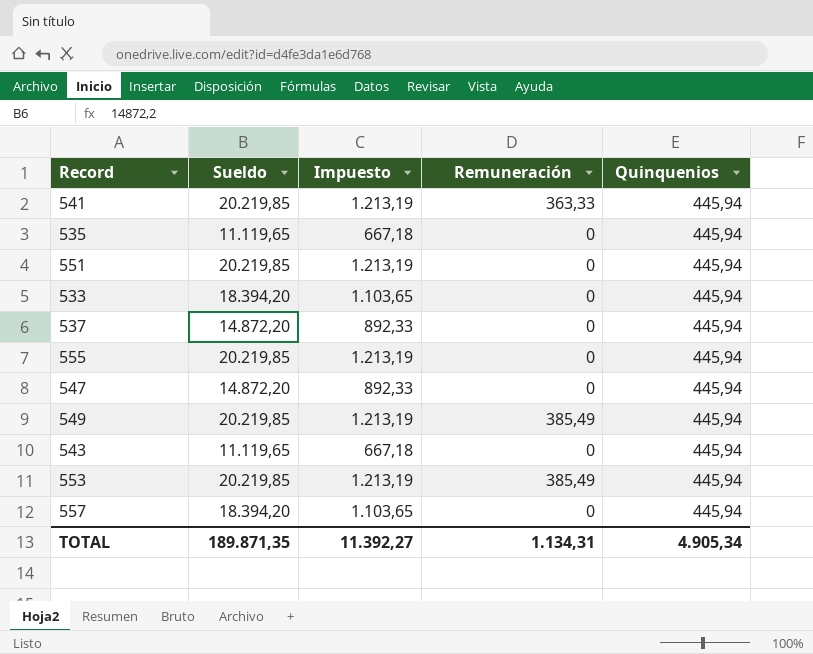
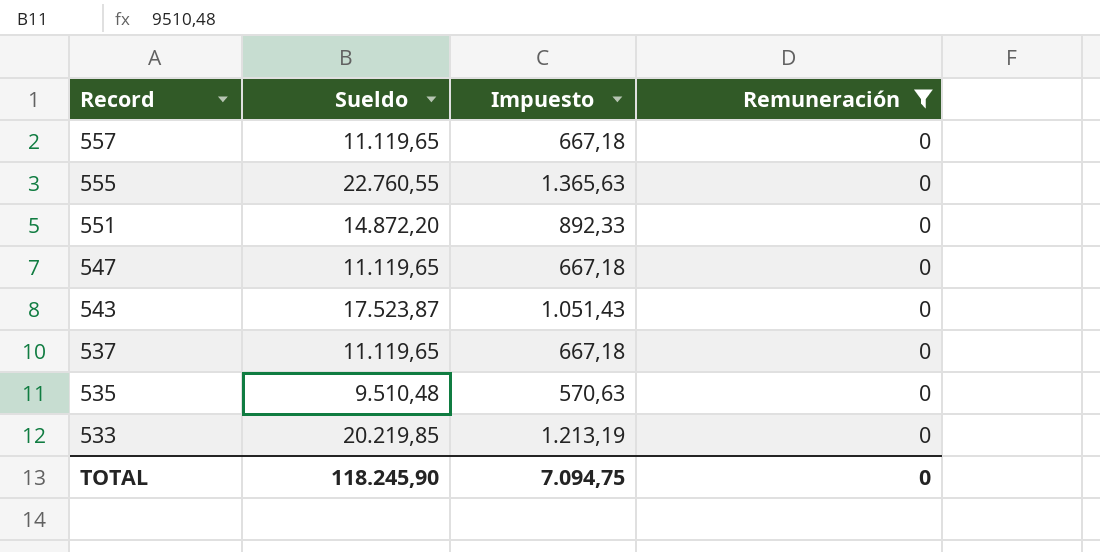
filter: none -> Remuneración = 0
row order: none -> Record descending
column Quinquenios | position: 5 -> none
557 | Sueldo: 18.394,20 -> 11.119,65
557 | Impuesto: 1.103,65 -> 667,18
555 | Sueldo: 20.219,85 -> 22.760,55
555 | Impuesto: 1.213,19 -> 1.365,63
551 | Sueldo: 20.219,85 -> 14.872,20
551 | Impuesto: 1.213,19 -> 892,33
547 | Sueldo: 14.872,20 -> 11.119,65
547 | Impuesto: 892,33 -> 667,18
543 | Sueldo: 11.119,65 -> 17.523,87
543 | Impuesto: 667,18 -> 1.051,43
537 | Sueldo: 14.872,20 -> 11.119,65
537 | Impuesto: 892,33 -> 667,18
535 | Sueldo: 11.119,65 -> 9.510,48
535 | Impuesto: 667,18 -> 570,63
533 | Sueldo: 18.394,20 -> 20.219,85
533 | Impuesto: 1.103,65 -> 1.213,19
TOTAL | Sueldo: 189.871,35 -> 118.245,90
TOTAL | Impuesto: 11.392,27 -> 7.094,75
TOTAL | Remuneración: 1.134,31 -> 0

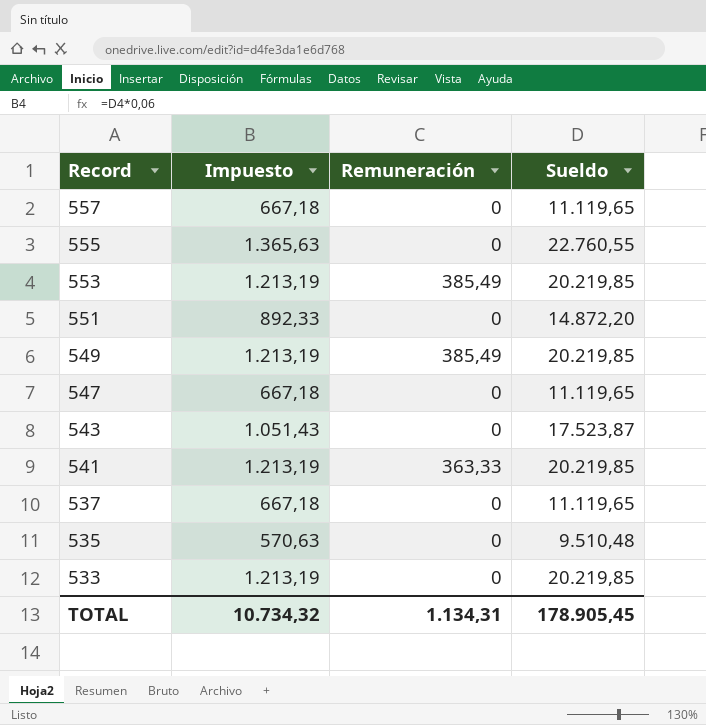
filter: Remuneración = 0 -> none
column Sueldo | position: 2 -> 4
TOTAL | Impuesto: 7.094,75 -> 10.734,32
TOTAL | Remuneración: 0 -> 1.134,31
TOTAL | Sueldo: 118.245,90 -> 178.905,45

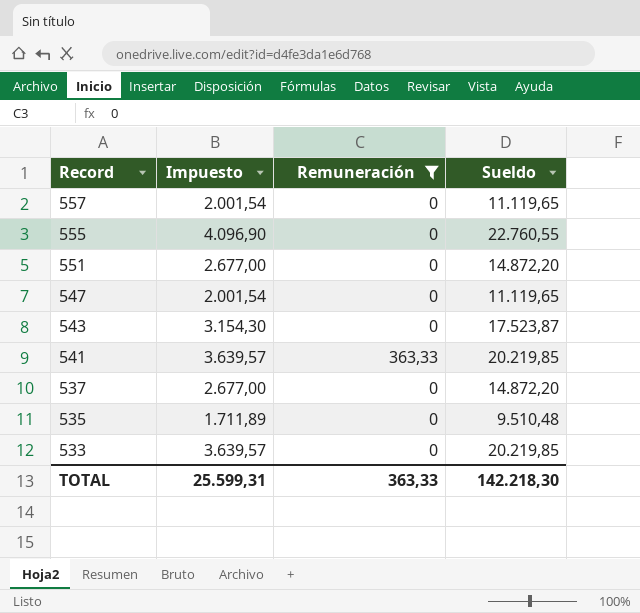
filter: none -> Remuneración != 385,49
column Impuesto | formula: [Sueldo] * 0,06 -> [Sueldo] * 0,18
537 | Sueldo: 11.119,65 -> 14.872,20
TOTAL | Impuesto: 10.734,32 -> 25.599,31
TOTAL | Remuneración: 1.134,31 -> 363,33
TOTAL | Sueldo: 178.905,45 -> 142.218,30

